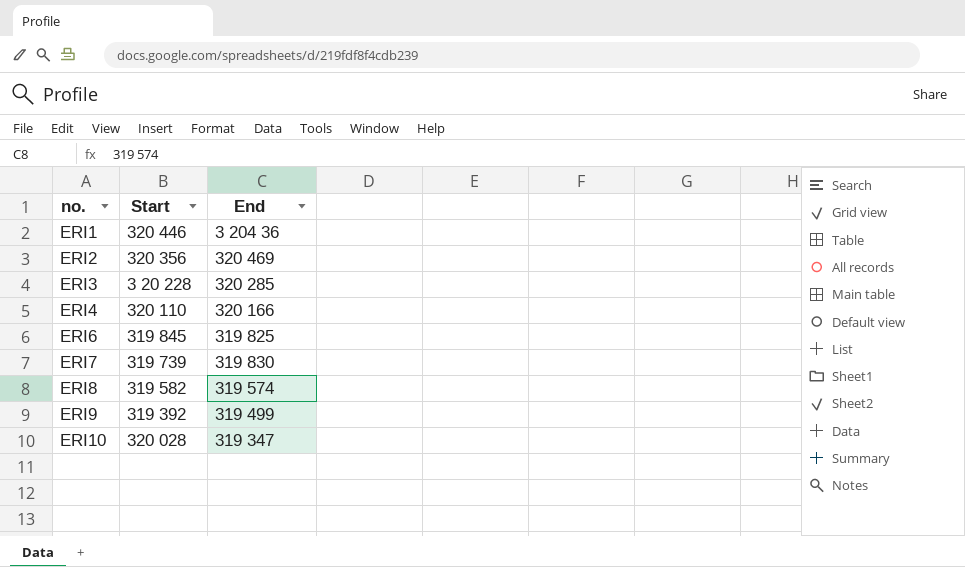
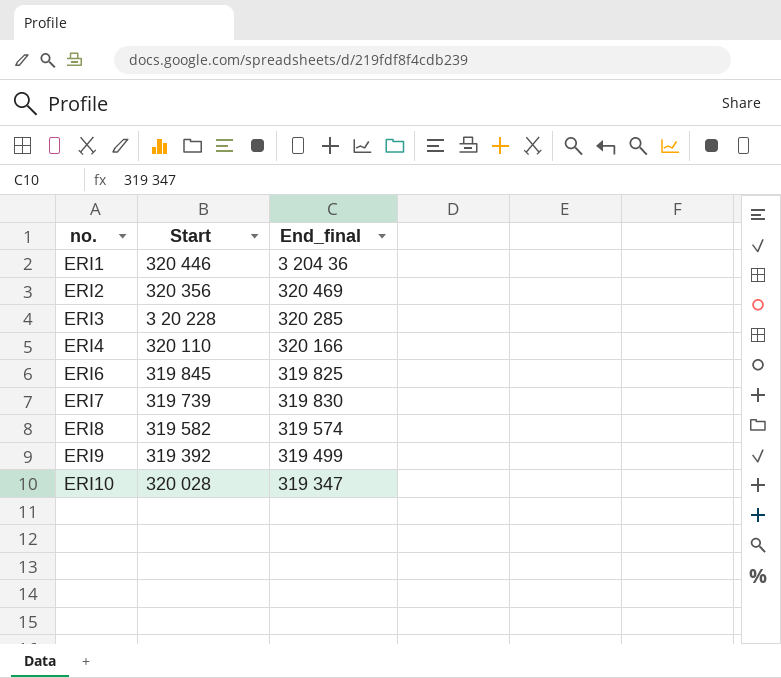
column name: End -> End_final

